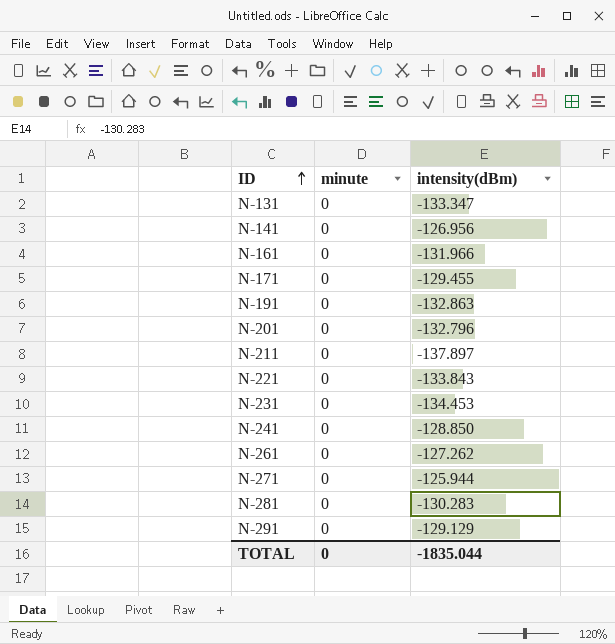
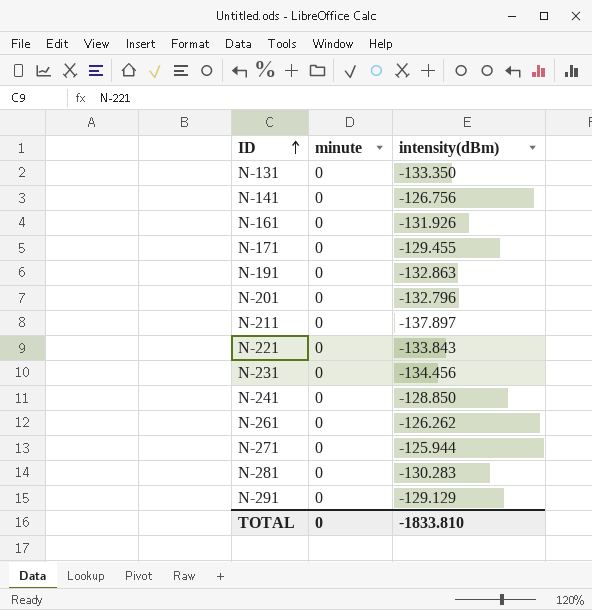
N-131 | intensity(dBm): -133.347 -> -133.350
N-141 | intensity(dBm): -126.956 -> -126.756
N-161 | intensity(dBm): -131.966 -> -131.926
N-231 | intensity(dBm): -134.453 -> -134.456
N-261 | intensity(dBm): -127.262 -> -126.262
TOTAL | intensity(dBm): -1835.044 -> -1833.810

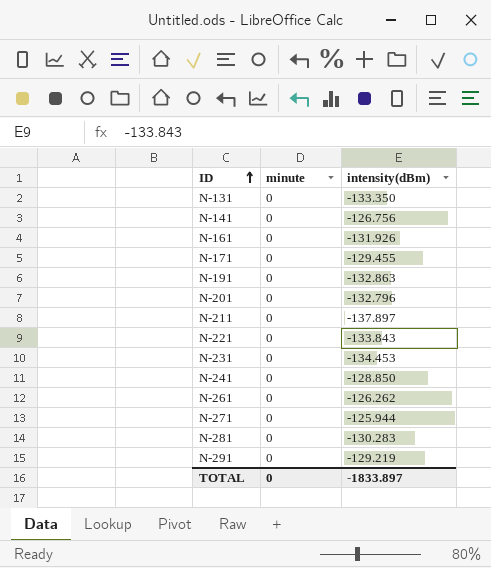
N-231 | intensity(dBm): -134.456 -> -134.453
N-291 | intensity(dBm): -129.129 -> -129.219
TOTAL | intensity(dBm): -1833.810 -> -1833.897

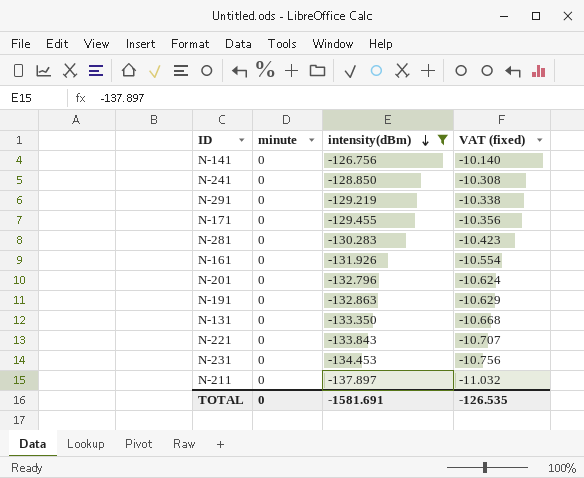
filter: none -> intensity(dBm) <= -126.756
row order: ID ascending -> intensity(dBm) descending
column VAT (fixed) | formula: none -> [intensity(dBm)] * 0.08
TOTAL | intensity(dBm): -1833.897 -> -1581.691

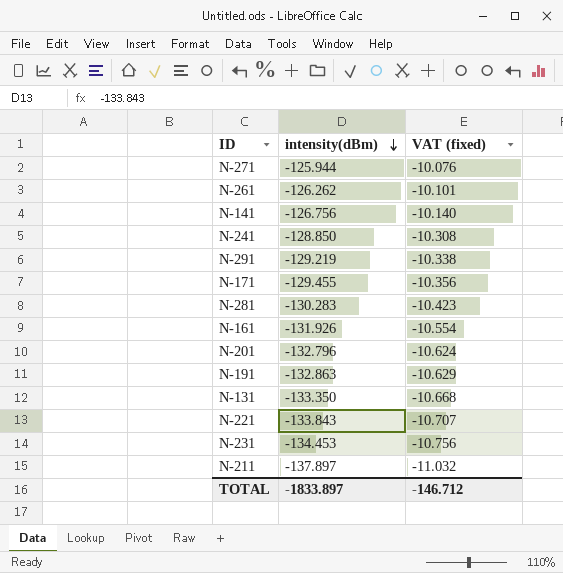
filter: intensity(dBm) <= -126.756 -> none
column minute | position: 2 -> none
TOTAL | intensity(dBm): -1581.691 -> -1833.897
TOTAL | VAT (fixed): -126.535 -> -146.712

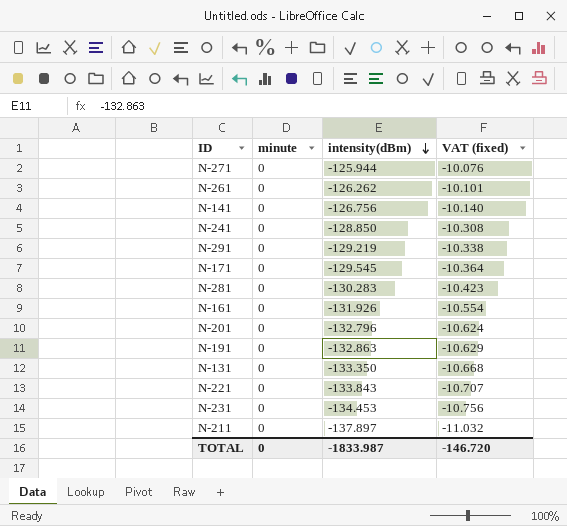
column minute | position: none -> 2
N-171 | intensity(dBm): -129.455 -> -129.545
N-171 | VAT (fixed): -10.356 -> -10.364
TOTAL | intensity(dBm): -1833.897 -> -1833.987
TOTAL | VAT (fixed): -146.712 -> -146.720

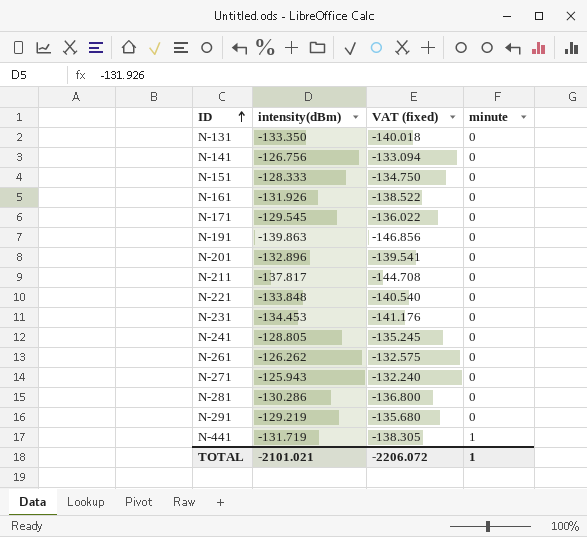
row order: intensity(dBm) descending -> ID ascending
column VAT (fixed) | formula: [intensity(dBm)] * 0.08 -> [intensity(dBm)] * 1.05
column minute | position: 2 -> 4
row N-151: none -> -128.333 | -134.750 | 0
N-191 | intensity(dBm): -132.863 -> -139.863
N-201 | intensity(dBm): -132.796 -> -132.896
N-211 | intensity(dBm): -137.897 -> -137.817
N-221 | intensity(dBm): -133.843 -> -133.848
N-241 | intensity(dBm): -128.850 -> -128.805
N-271 | intensity(dBm): -125.944 -> -125.943
N-281 | intensity(dBm): -130.283 -> -130.286
row N-441: none -> -131.719 | -138.305 | 1
TOTAL | intensity(dBm): -1833.987 -> -2101.021
TOTAL | VAT (fixed): -146.720 -> -2206.072
TOTAL | minute: 0 -> 1

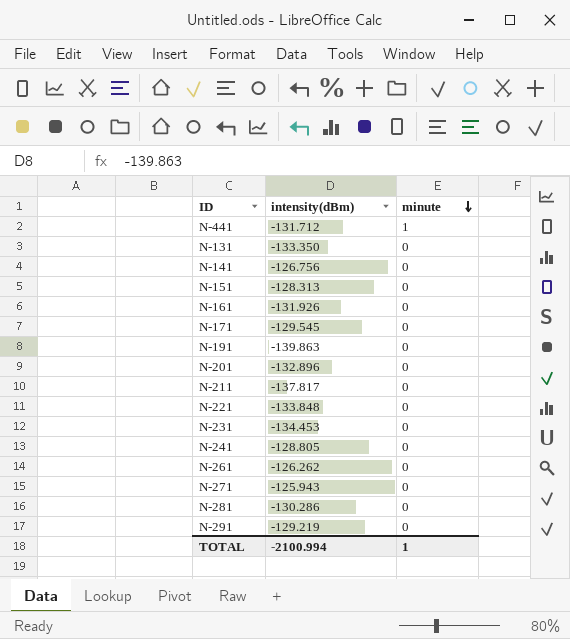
row order: ID ascending -> minute descending
column VAT (fixed) | formula: [intensity(dBm)] * 1.05 -> none
N-441 | intensity(dBm): -131.719 -> -131.712
N-151 | intensity(dBm): -128.333 -> -128.313
TOTAL | intensity(dBm): -2101.021 -> -2100.994

